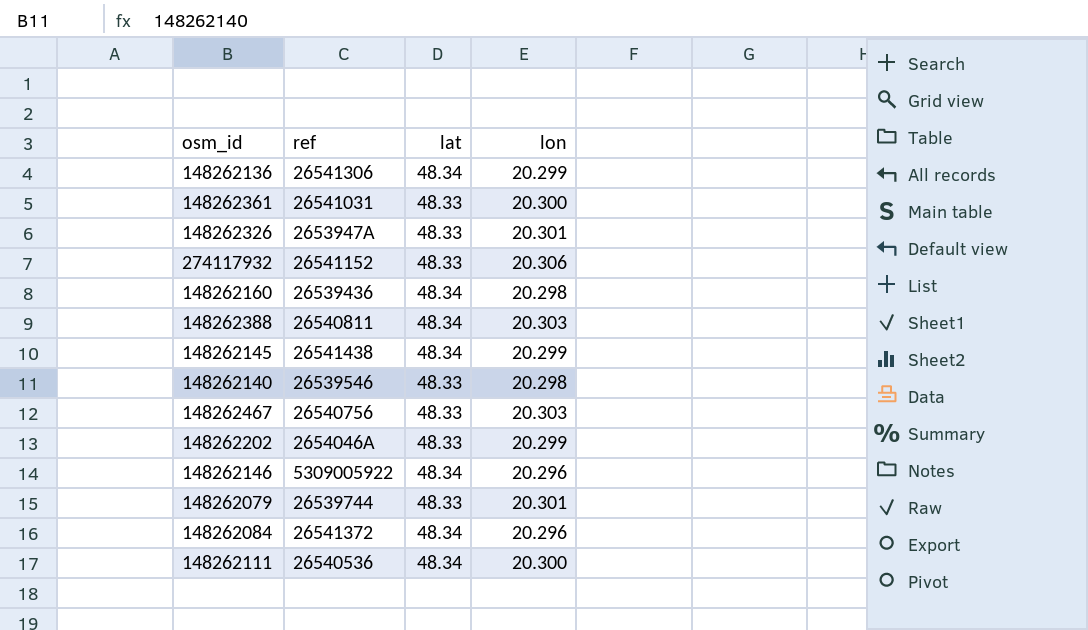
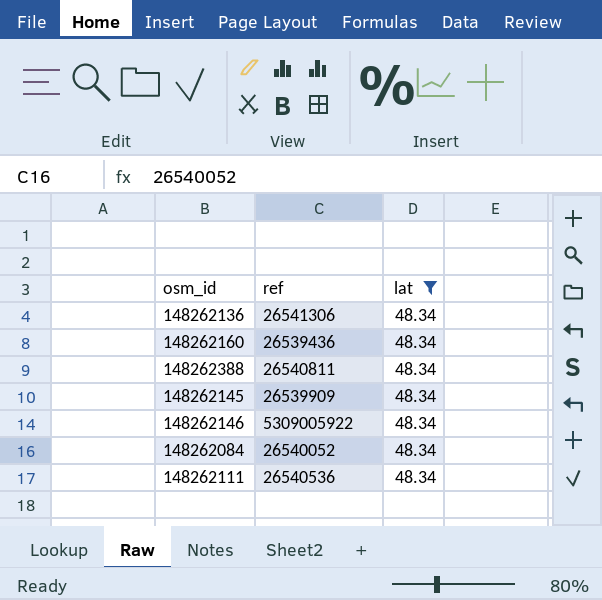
filter: none -> lat = 48.34
column lon | position: 4 -> none
148262145 | ref: 26541438 -> 26539909
148262084 | ref: 26541372 -> 26540052

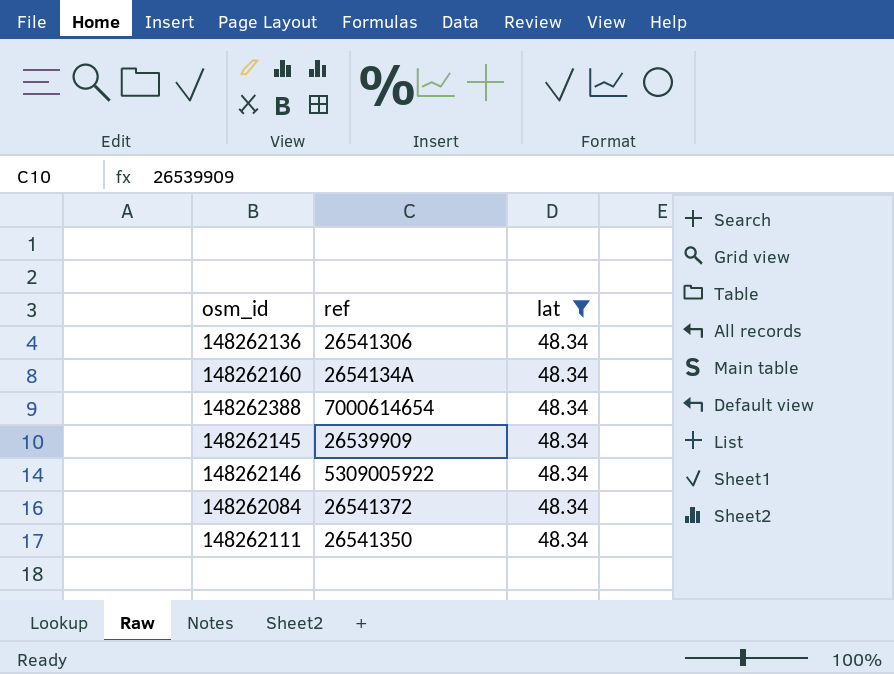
148262160 | ref: 26539436 -> 2654134A
148262388 | ref: 26540811 -> 7000614654
148262084 | ref: 26540052 -> 26541372
148262111 | ref: 26540536 -> 26541350

